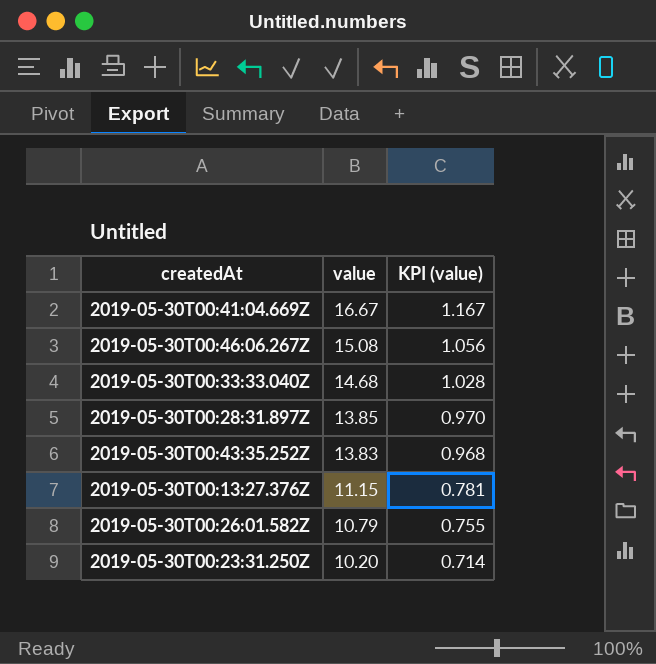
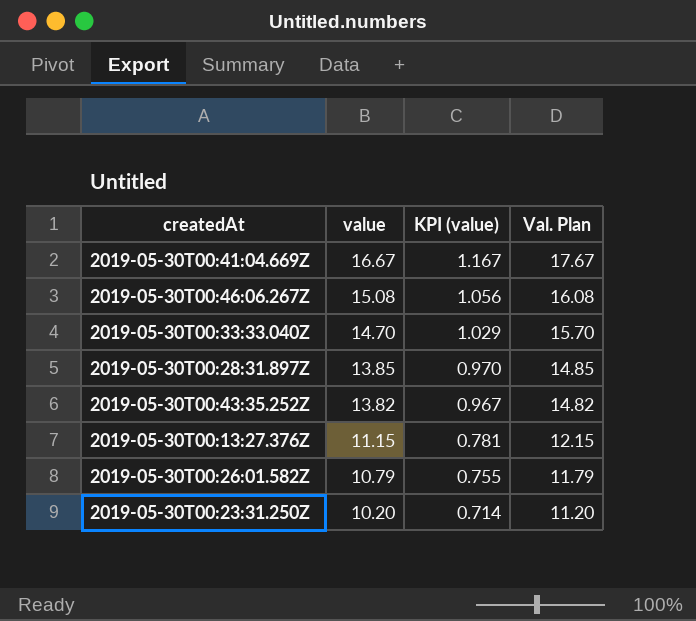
column Val. Plan | formula: none -> [value] + 1
2019-05-30T00:33:33.040Z | value: 14.68 -> 14.70
2019-05-30T00:33:33.040Z | KPI (value): 1.028 -> 1.029
2019-05-30T00:43:35.252Z | value: 13.83 -> 13.82
2019-05-30T00:43:35.252Z | KPI (value): 0.968 -> 0.967

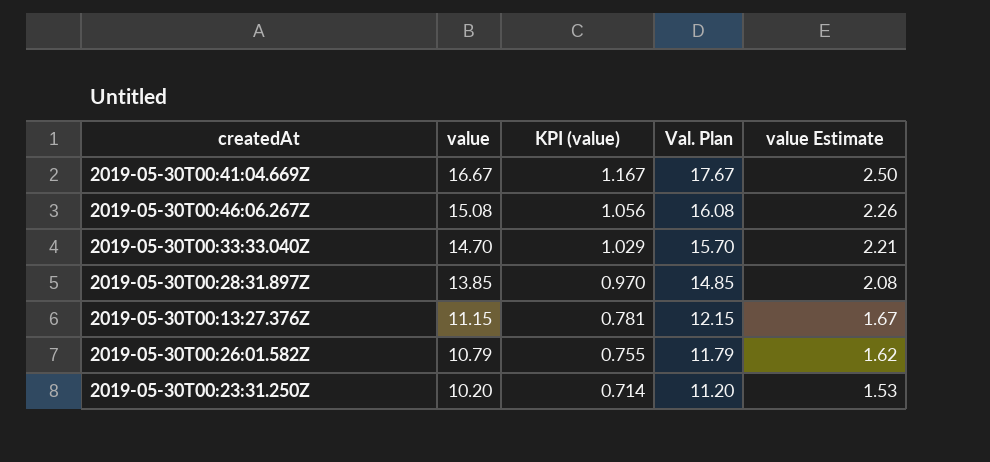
column value Estimate | formula: none -> [value] * 0.15
row 2019-05-30T00:43:35.252Z: 13.82 | 0.967 | 14.82 -> none

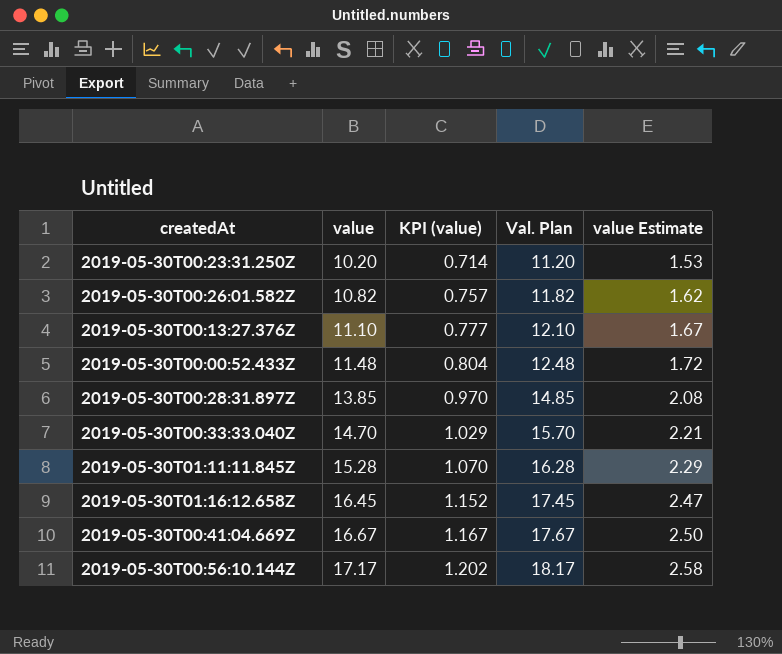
row order: value descending -> value ascending
row 2019-05-30T00:46:06.267Z: 15.08 | 1.056 | 16.08 | 2.26 -> none
2019-05-30T00:26:01.582Z | value: 10.79 -> 10.82
2019-05-30T00:26:01.582Z | KPI (value): 0.755 -> 0.757
2019-05-30T00:26:01.582Z | Val. Plan: 11.79 -> 11.82
2019-05-30T00:13:27.376Z | value: 11.15 -> 11.10
2019-05-30T00:13:27.376Z | KPI (value): 0.781 -> 0.777
2019-05-30T00:13:27.376Z | Val. Plan: 12.15 -> 12.10
row 2019-05-30T00:00:52.433Z: none -> 11.48 | 0.804 | 12.48 | 1.72
row 2019-05-30T01:11:11.845Z: none -> 15.28 | 1.070 | 16.28 | 2.29
row 2019-05-30T01:16:12.658Z: none -> 16.45 | 1.152 | 17.45 | 2.47
row 2019-05-30T00:56:10.144Z: none -> 17.17 | 1.202 | 18.17 | 2.58

